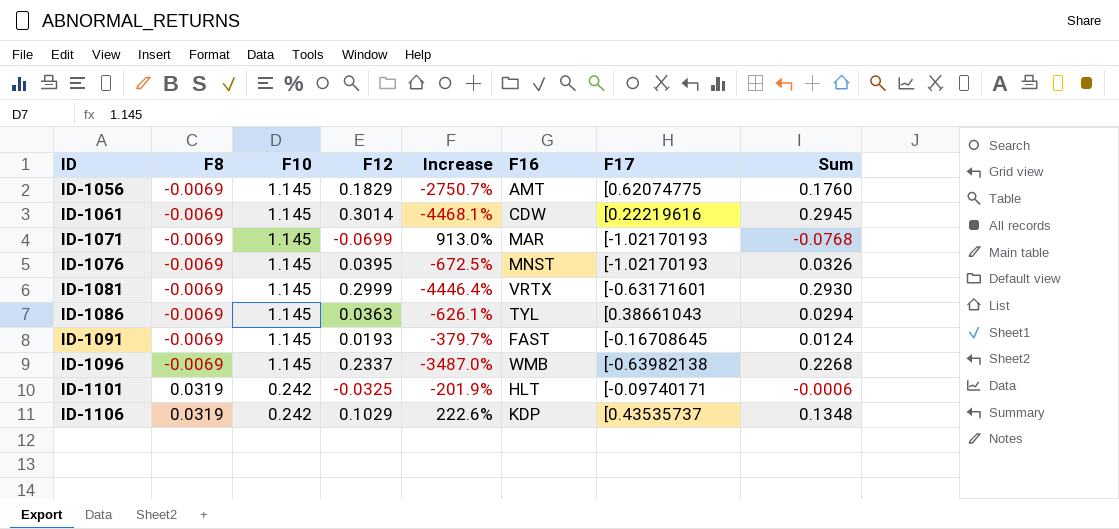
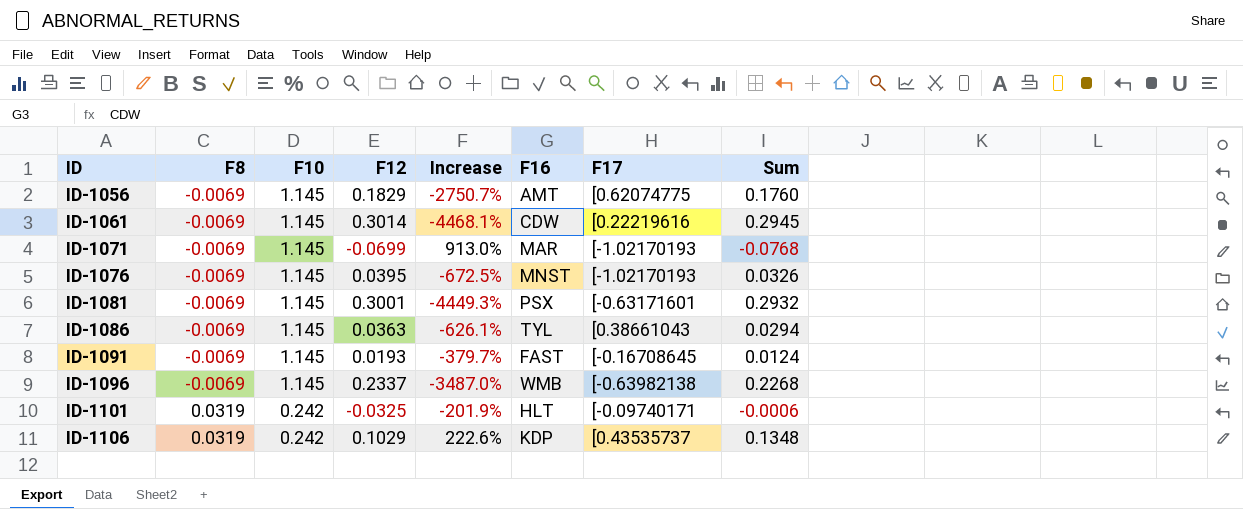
ID-1081 | F12: 0.2999 -> 0.3001
ID-1081 | Increase: -4446.4% -> -4449.3%
ID-1081 | F16: VRTX -> PSX
ID-1081 | Sum: 0.2930 -> 0.2932

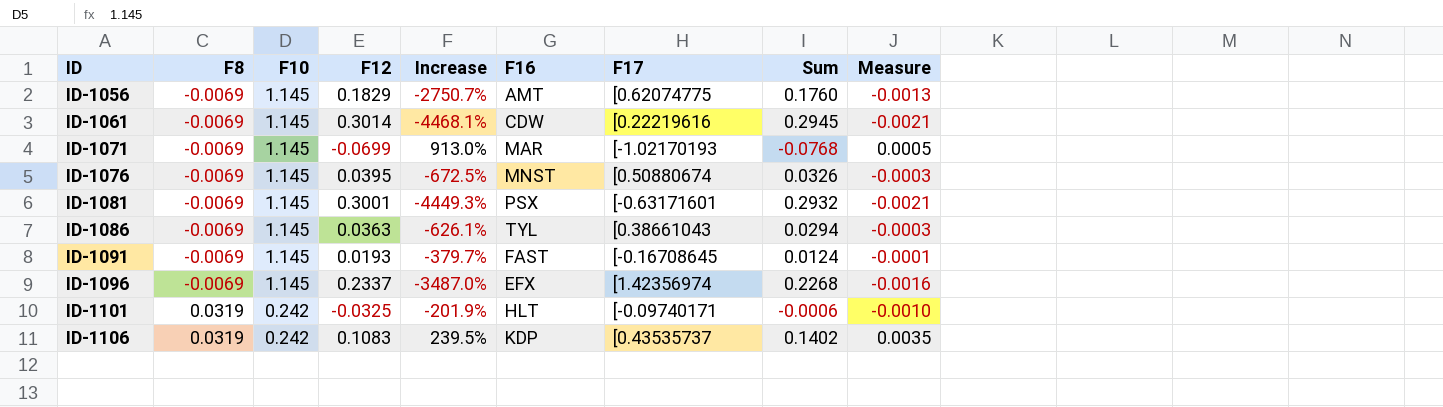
column Measure | formula: none -> [F8] * [F12]
ID-1076 | F17: [-1.02170193 -> [0.50880674
ID-1096 | F16: WMB -> EFX
ID-1096 | F17: [-0.63982138 -> [1.42356974
ID-1106 | F12: 0.1029 -> 0.1083
ID-1106 | Increase: 222.6% -> 239.5%
ID-1106 | Sum: 0.1348 -> 0.1402

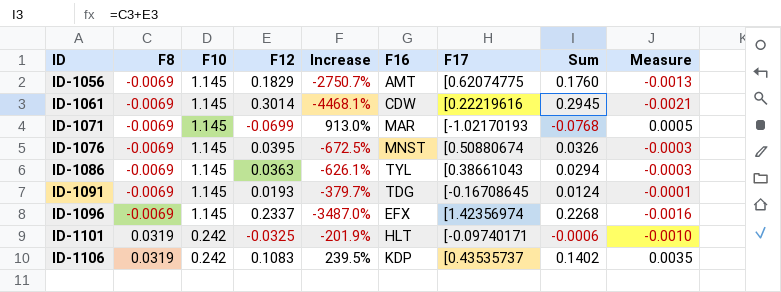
row ID-1081: -0.0069 | 1.145 | 0.3001 | -4449.3% | PSX | [-0.63171601 | 0.2932 | -0.0021 -> none
ID-1091 | F16: FAST -> TDG

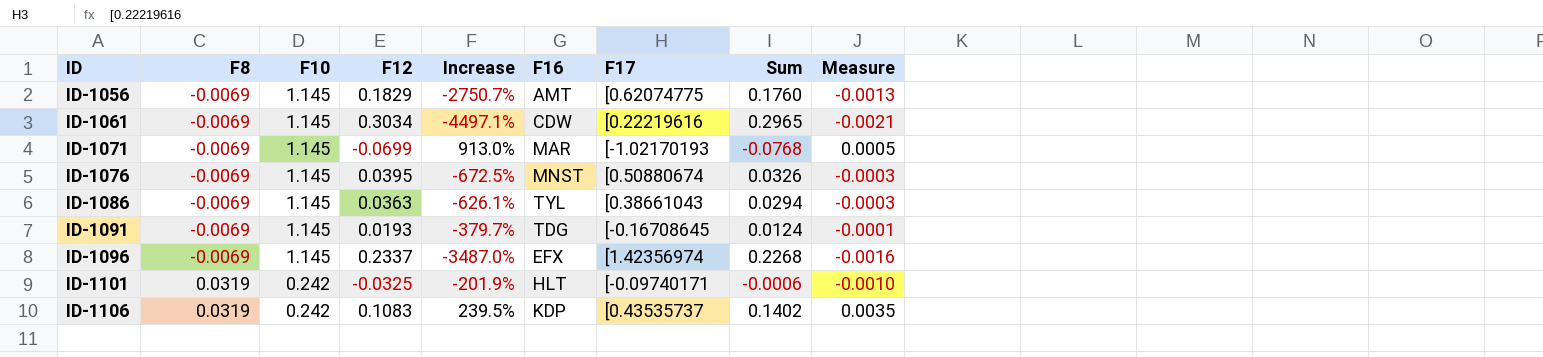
ID-1061 | F12: 0.3014 -> 0.3034
ID-1061 | Increase: -4468.1% -> -4497.1%
ID-1061 | Sum: 0.2945 -> 0.2965

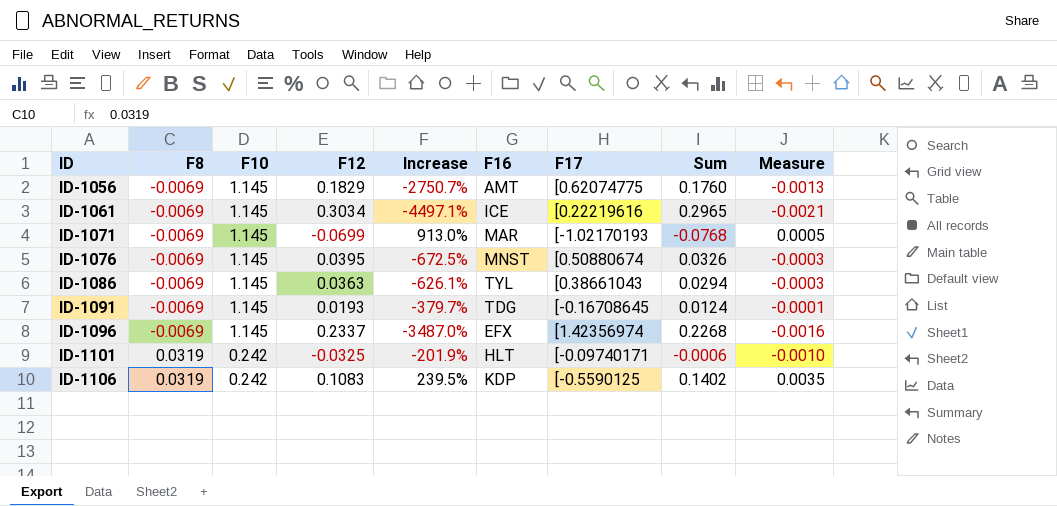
ID-1061 | F16: CDW -> ICE
ID-1106 | F17: [0.43535737 -> [-0.5590125

